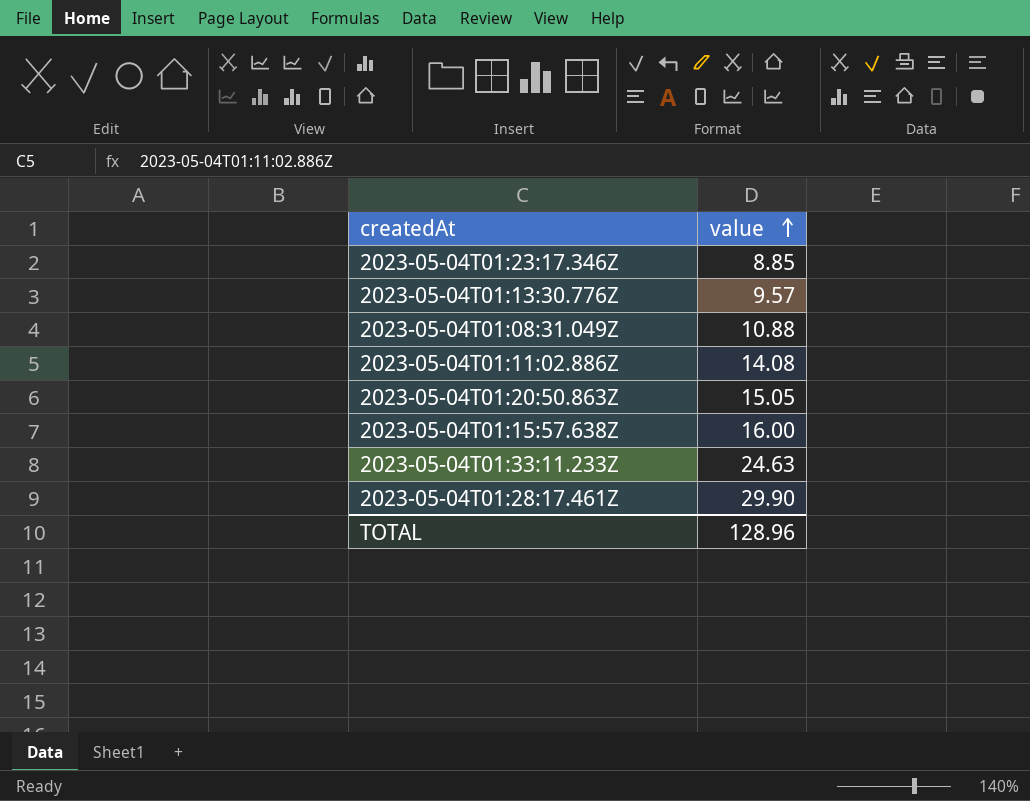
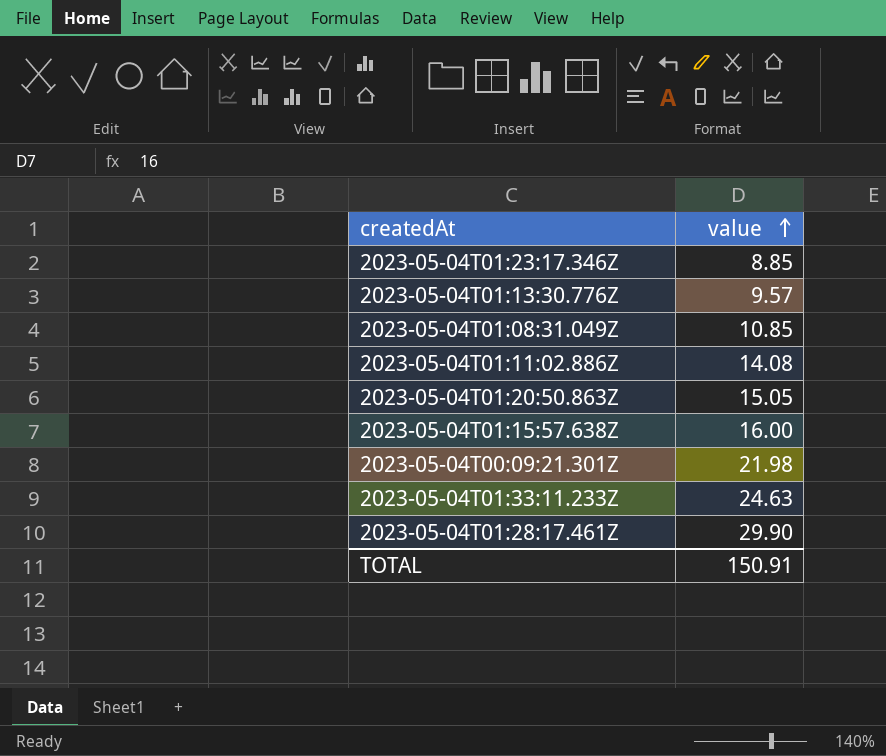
2023-05-04T01:08:31.049Z | value: 10.88 -> 10.85
row 2023-05-04T00:09:21.301Z: none -> 21.98
TOTAL | value: 128.96 -> 150.91

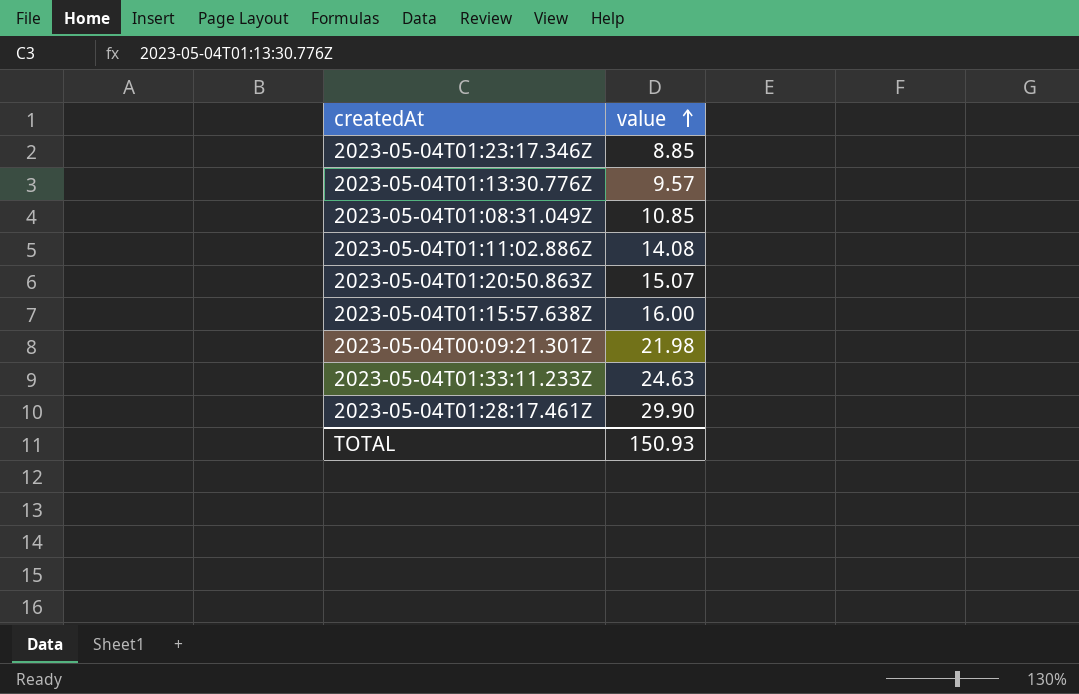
2023-05-04T01:20:50.863Z | value: 15.05 -> 15.07
TOTAL | value: 150.91 -> 150.93

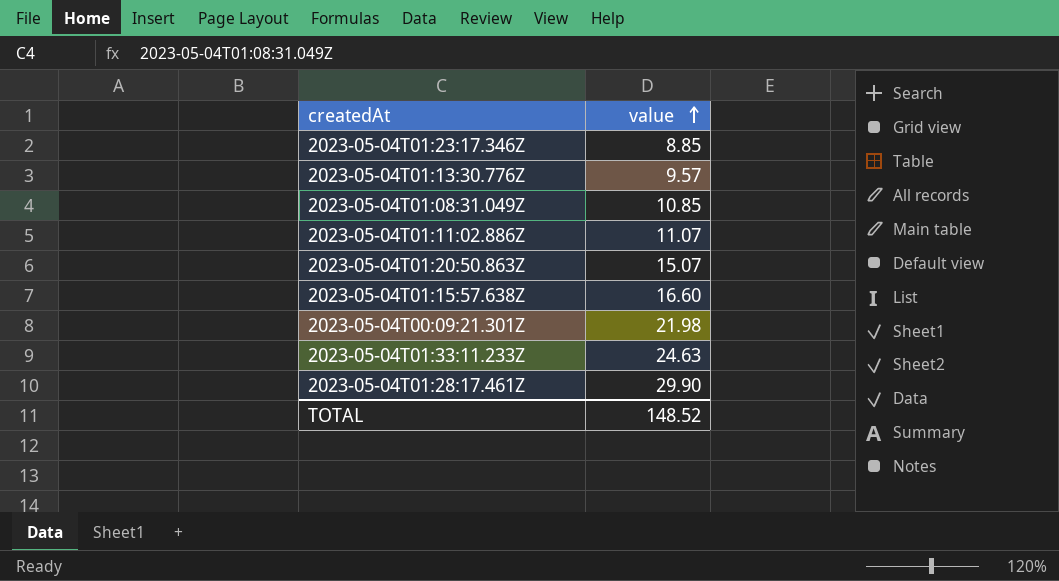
2023-05-04T01:11:02.886Z | value: 14.08 -> 11.07
2023-05-04T01:15:57.638Z | value: 16.00 -> 16.60
TOTAL | value: 150.93 -> 148.52

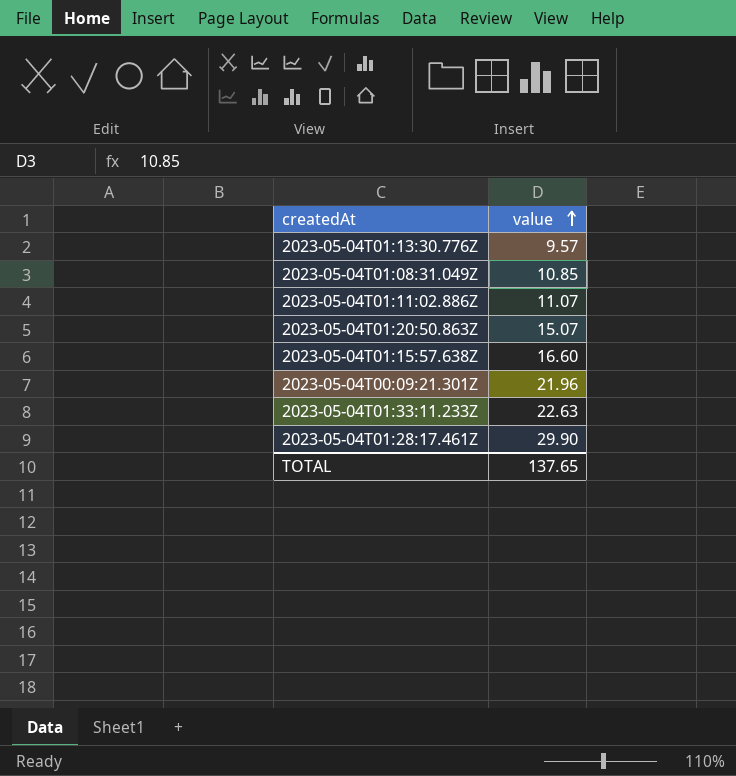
row 2023-05-04T01:23:17.346Z: 8.85 -> none
2023-05-04T00:09:21.301Z | value: 21.98 -> 21.96
2023-05-04T01:33:11.233Z | value: 24.63 -> 22.63
TOTAL | value: 148.52 -> 137.65

